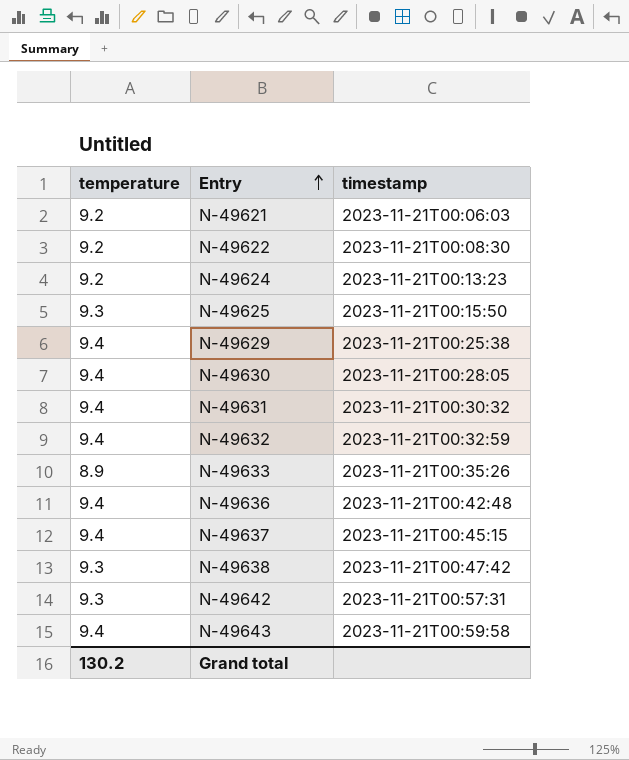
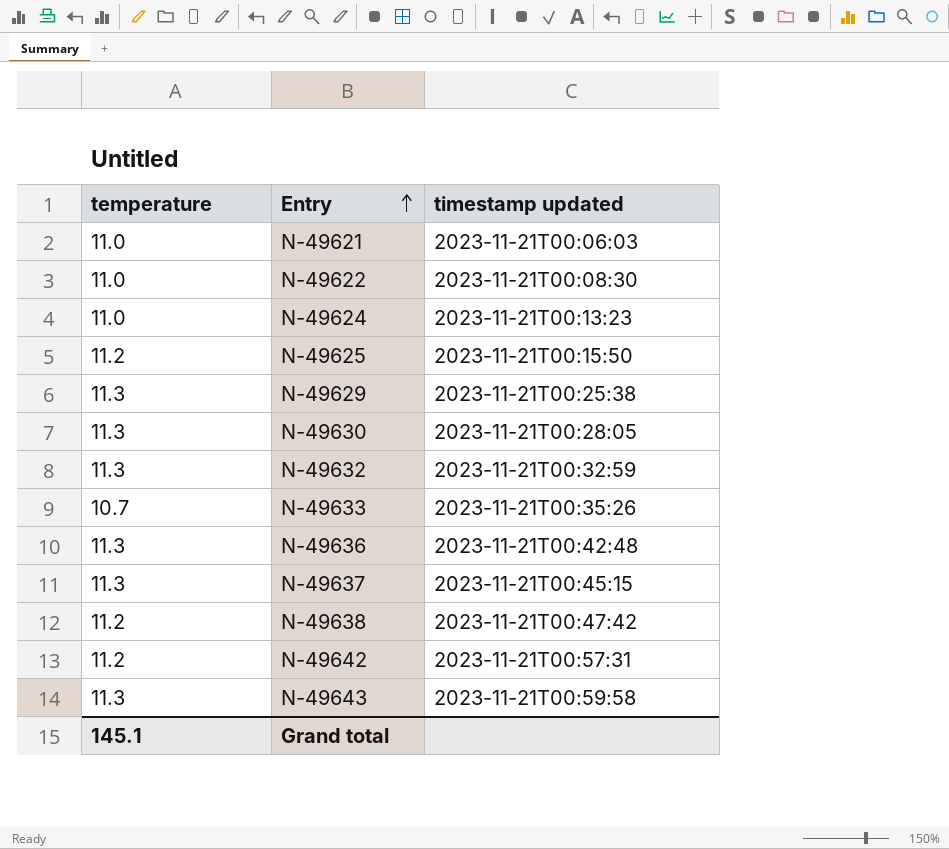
column name: timestamp -> timestamp updated
row N-49631: 9.4 | 2023-11-21T00:30:32 -> none
N-49621 | temperature: 9.2 -> 11.0
N-49622 | temperature: 9.2 -> 11.0
N-49624 | temperature: 9.2 -> 11.0
N-49625 | temperature: 9.3 -> 11.2
N-49629 | temperature: 9.4 -> 11.3
N-49630 | temperature: 9.4 -> 11.3
N-49632 | temperature: 9.4 -> 11.3
N-49633 | temperature: 8.9 -> 10.7
N-49636 | temperature: 9.4 -> 11.3
N-49637 | temperature: 9.4 -> 11.3
N-49638 | temperature: 9.3 -> 11.2
N-49642 | temperature: 9.3 -> 11.2
N-49643 | temperature: 9.4 -> 11.3
Grand total | temperature: 130.2 -> 145.1

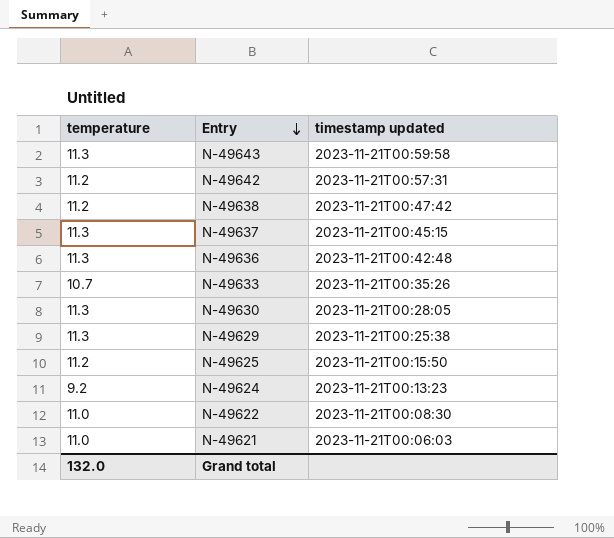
row order: Entry ascending -> Entry descending
row N-49632: 11.3 | 2023-11-21T00:32:59 -> none
N-49624 | temperature: 11.0 -> 9.2
Grand total | temperature: 145.1 -> 132.0

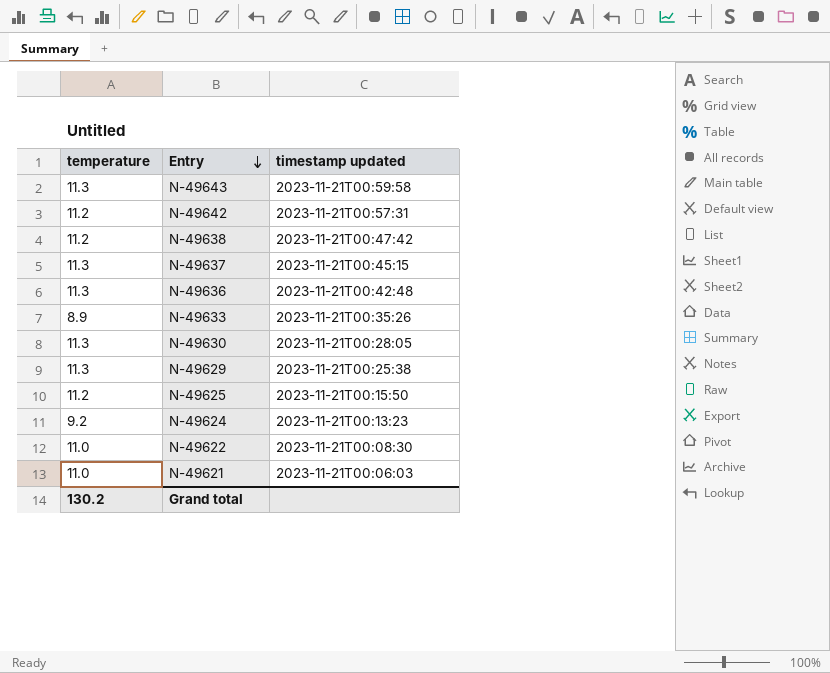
N-49633 | temperature: 10.7 -> 8.9
Grand total | temperature: 132.0 -> 130.2

